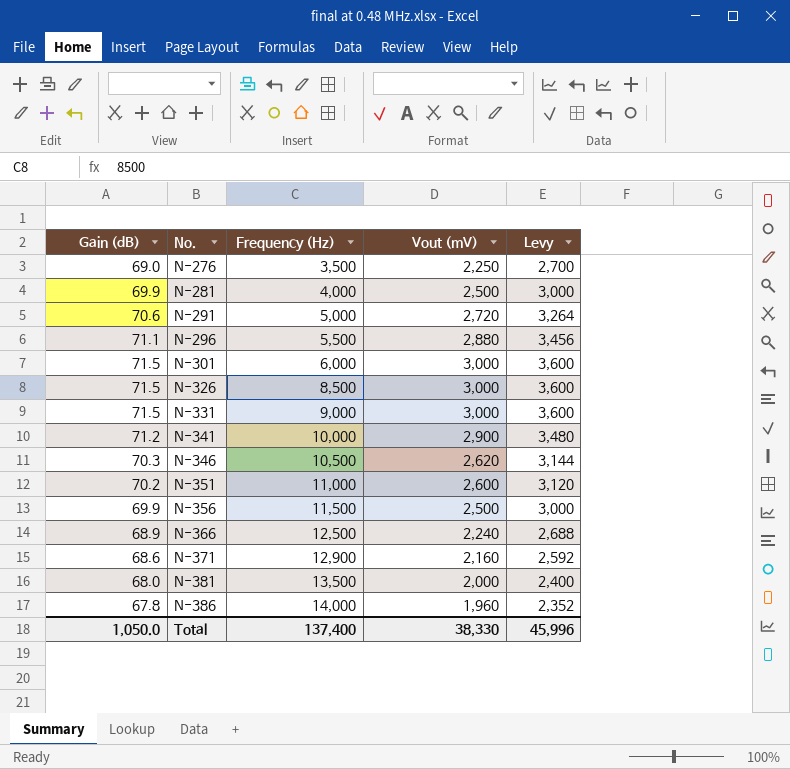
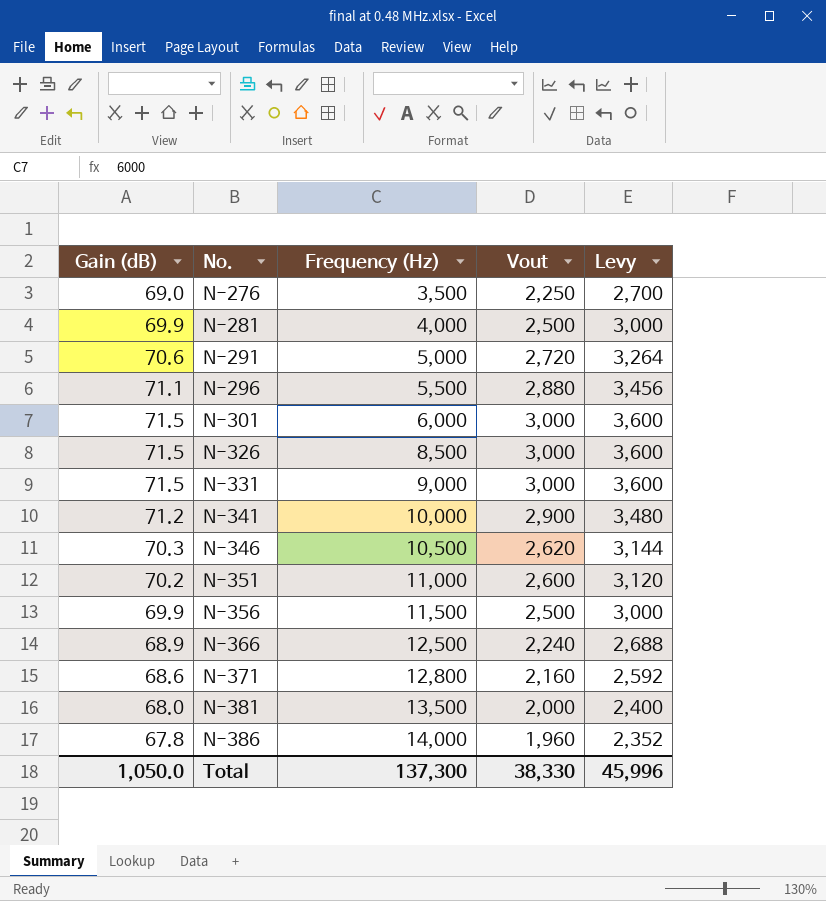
column name: Vout (mV) -> Vout
N-371 | Frequency (Hz): 12,900 -> 12,800
Total | Frequency (Hz): 137,400 -> 137,300

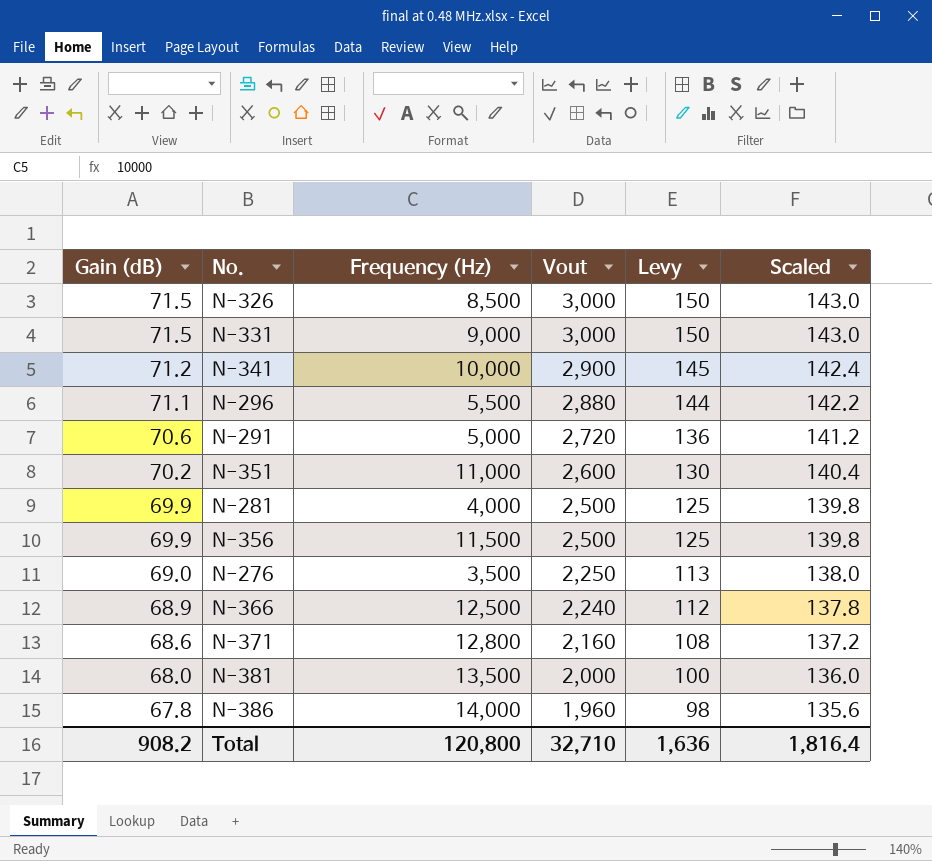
row order: No. ascending -> Gain (dB) descending
column Levy | formula: [Vout] * 1.2 -> [Vout] * 0.05
column Scaled | formula: none -> [Gain (dB)] * 2
row N-301: 71.5 | 6,000 | 3,000 | 3,600 -> none
row N-346: 70.3 | 10,500 | 2,620 | 3,144 -> none
Total | Gain (dB): 1,050.0 -> 908.2
Total | Frequency (Hz): 137,300 -> 120,800
Total | Vout: 38,330 -> 32,710
Total | Levy: 45,996 -> 1,636

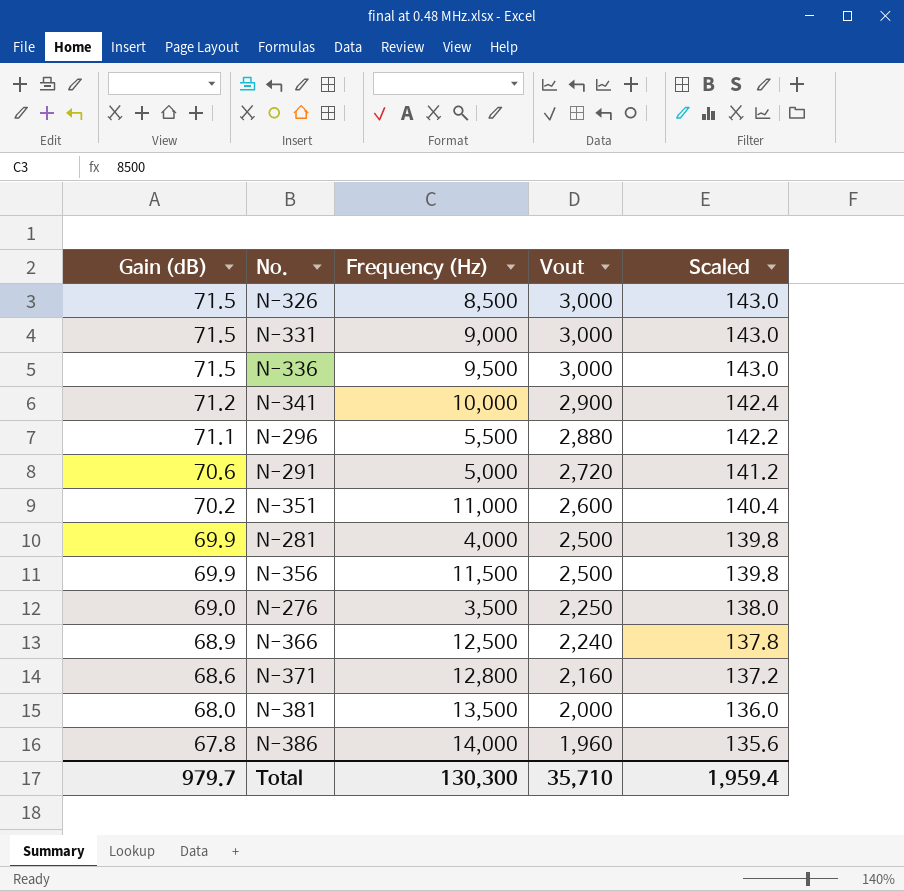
column Levy | formula: [Vout] * 0.05 -> none
row N-336: none -> 71.5 | 9,500 | 3,000 | 143.0
Total | Gain (dB): 908.2 -> 979.7
Total | Frequency (Hz): 120,800 -> 130,300
Total | Vout: 32,710 -> 35,710
Total | Scaled: 1,816.4 -> 1,959.4

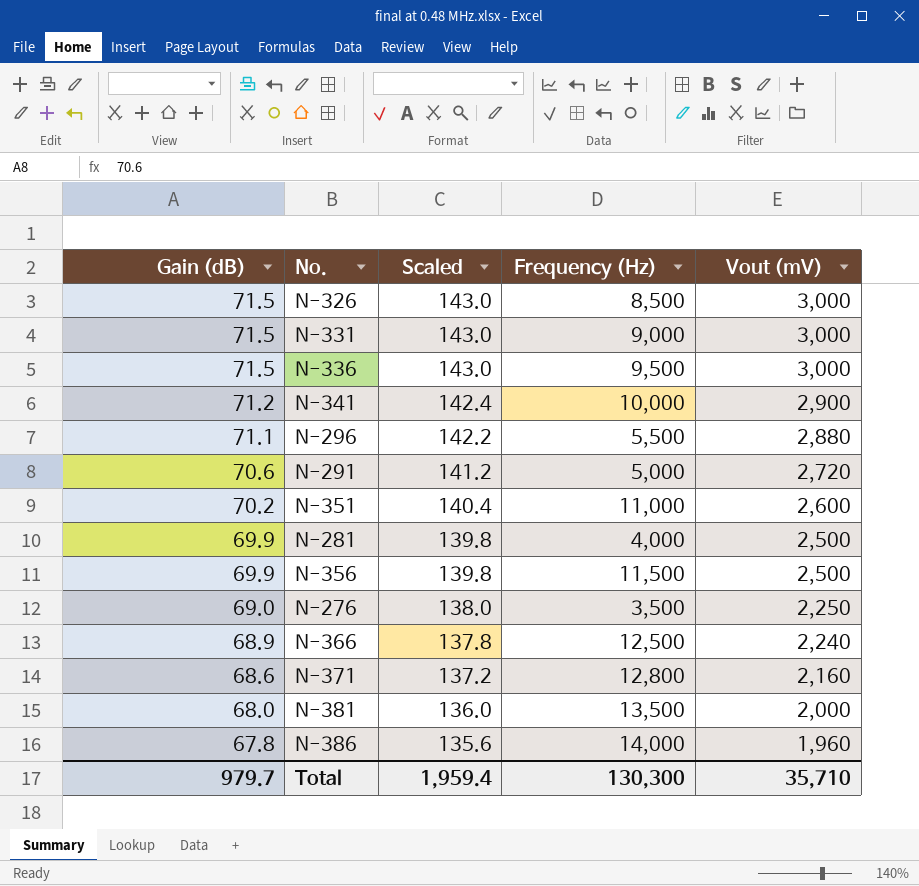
column Scaled | position: 5 -> 3
column name: Vout -> Vout (mV)

